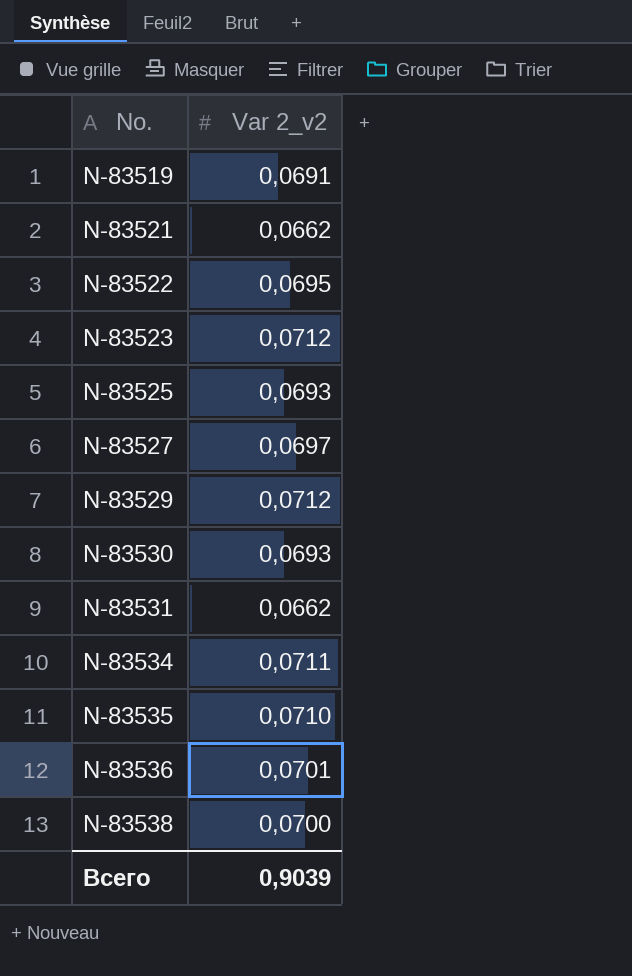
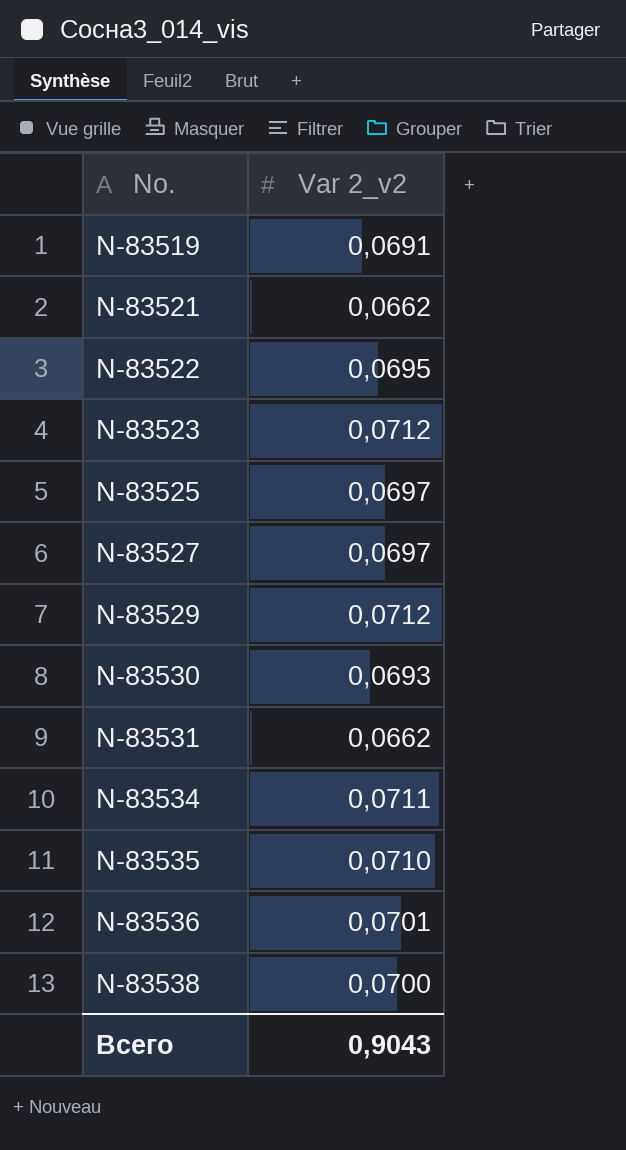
N-83525 | Var 2_v2: 0,0693 -> 0,0697
Всего | Var 2_v2: 0,9039 -> 0,9043

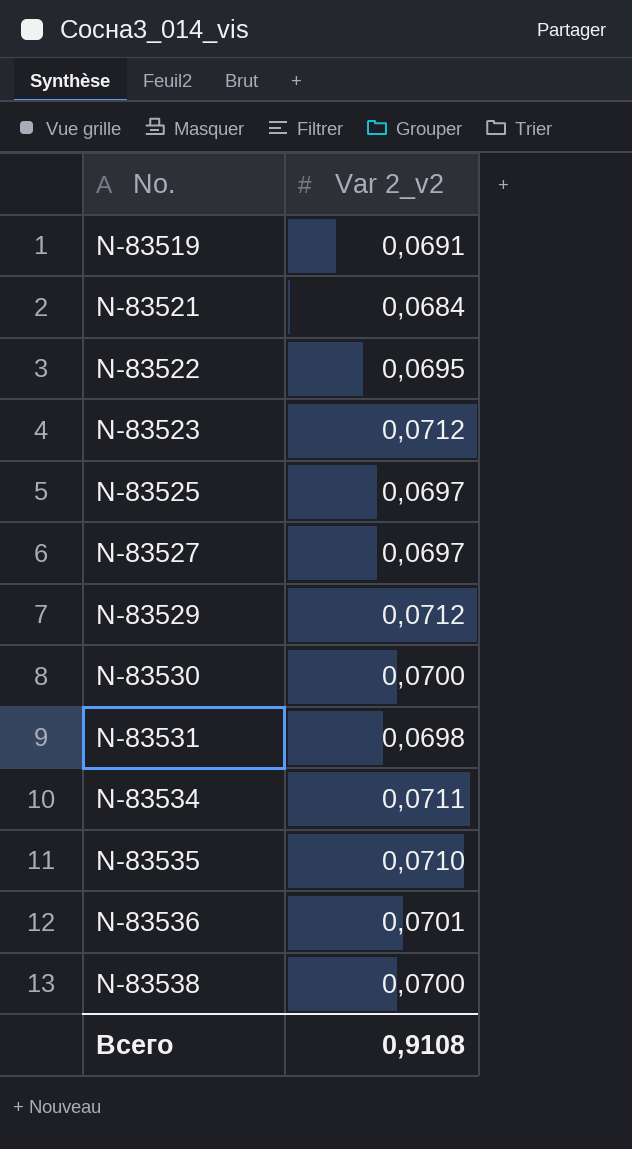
N-83521 | Var 2_v2: 0,0662 -> 0,0684
N-83530 | Var 2_v2: 0,0693 -> 0,0700
N-83531 | Var 2_v2: 0,0662 -> 0,0698
Всего | Var 2_v2: 0,9043 -> 0,9108

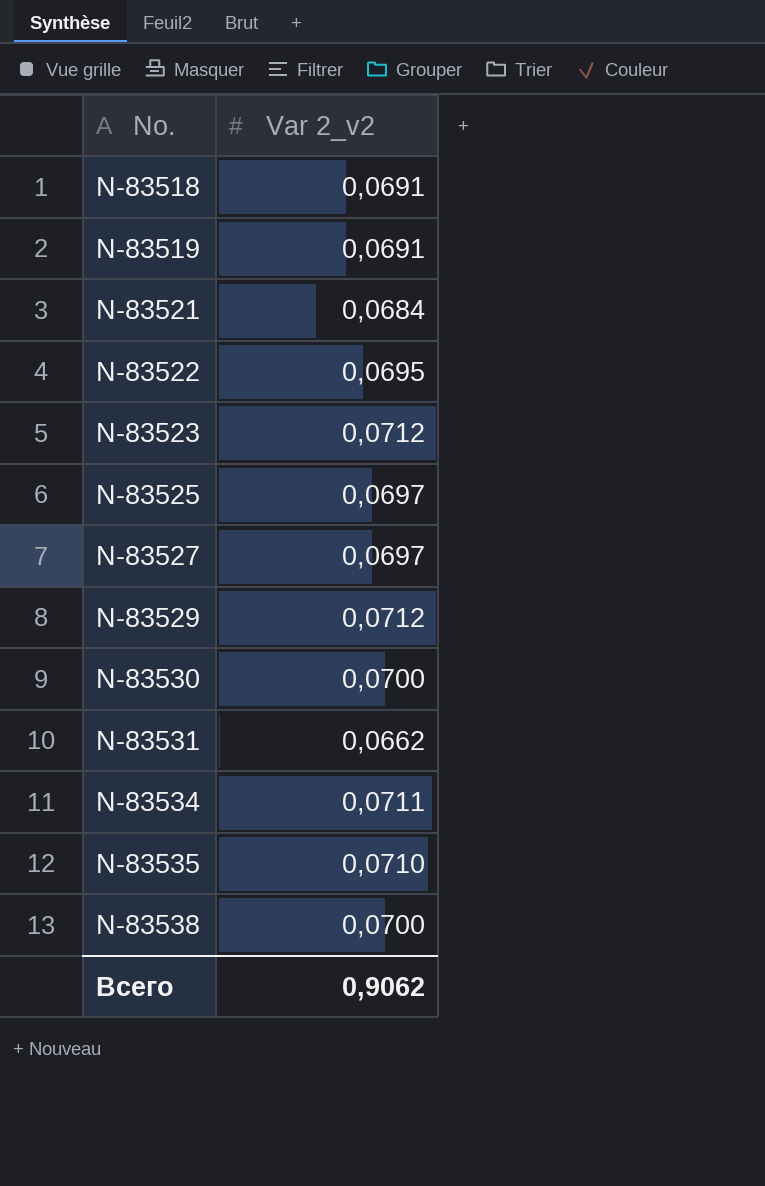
row N-83536: 0,0701 -> none
row N-83518: none -> 0,0691
N-83531 | Var 2_v2: 0,0698 -> 0,0662
Всего | Var 2_v2: 0,9108 -> 0,9062

